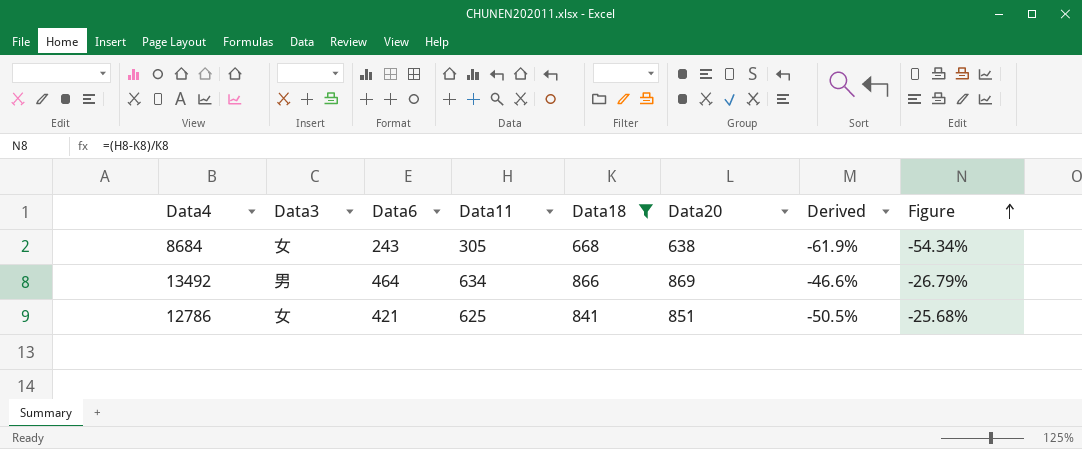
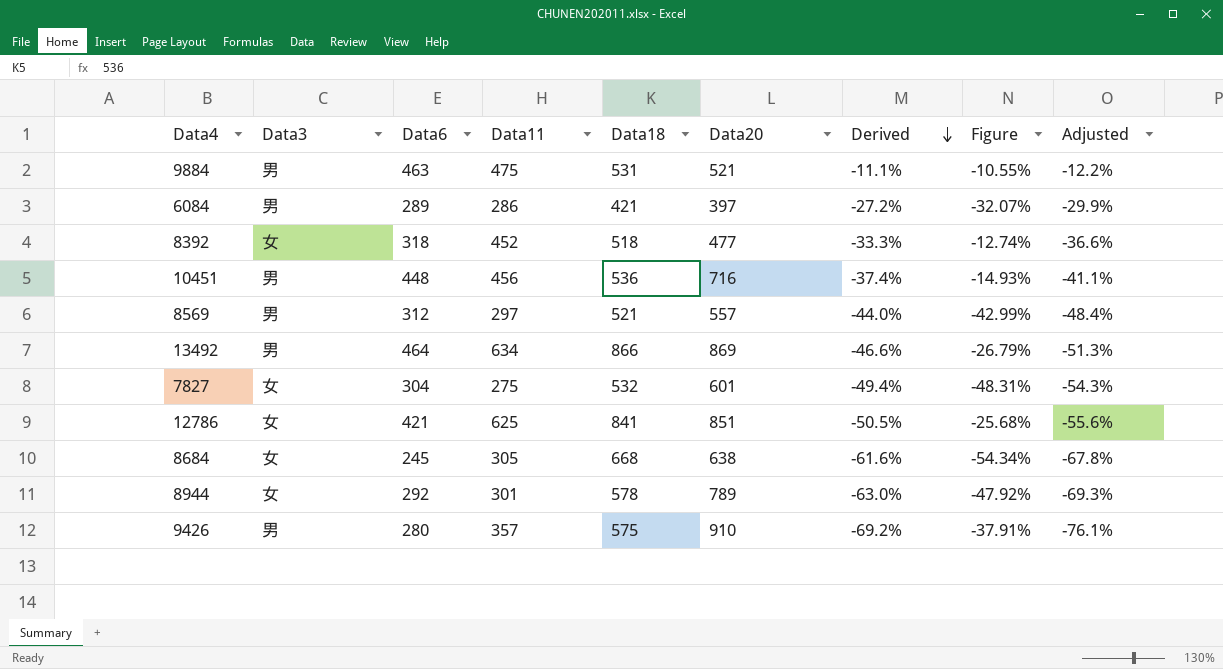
filter: Data18 >= 668 -> none
row order: Figure ascending -> Derived descending
column Adjusted | formula: none -> [Derived] * 1.1
8684 | Data6: 243 -> 245
8684 | Derived: -61.9% -> -61.6%

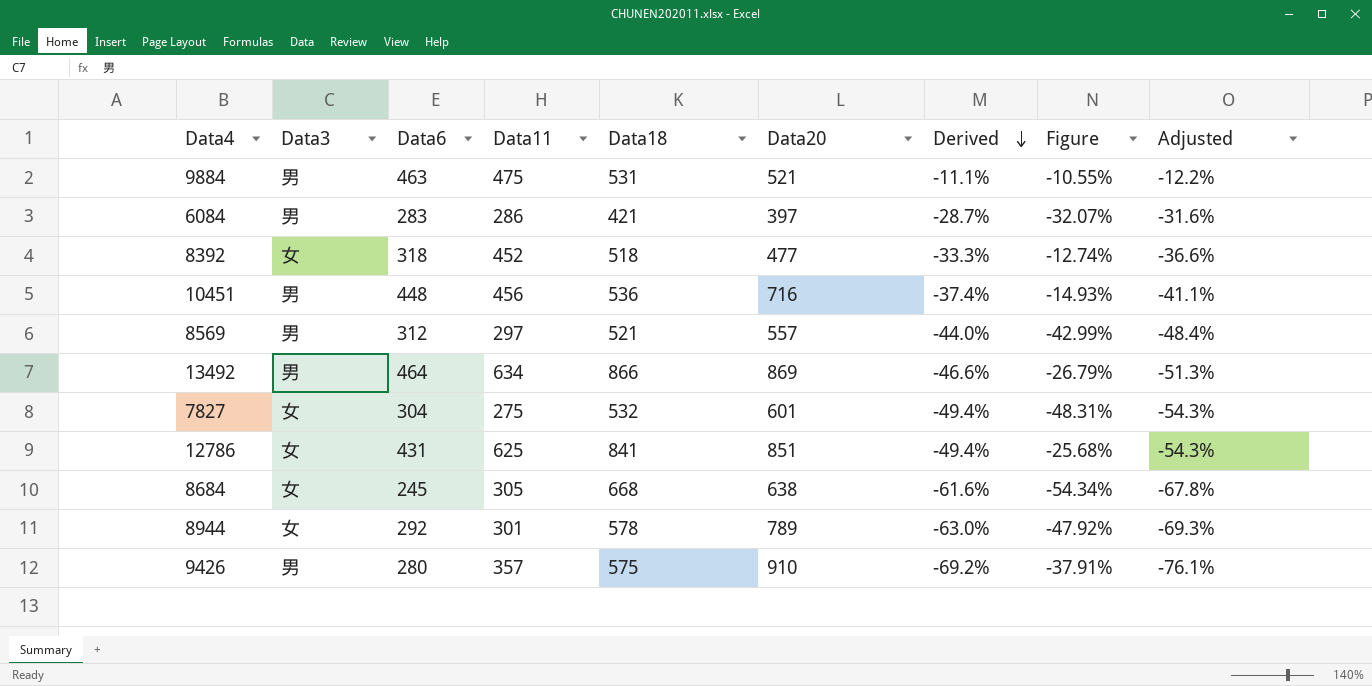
6084 | Data6: 289 -> 283
6084 | Derived: -27.2% -> -28.7%
6084 | Adjusted: -29.9% -> -31.6%
12786 | Data6: 421 -> 431
12786 | Derived: -50.5% -> -49.4%
12786 | Adjusted: -55.6% -> -54.3%

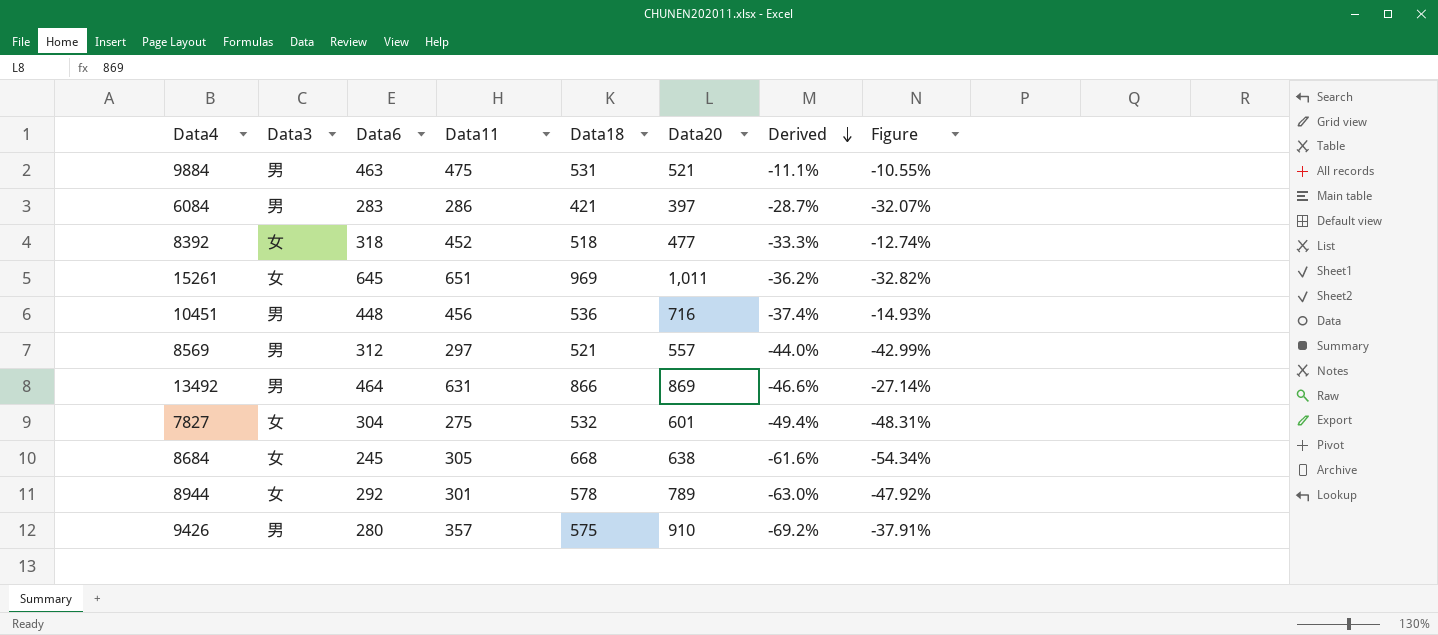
column Adjusted | formula: [Derived] * 1.1 -> none
row 12786: 女 | 431 | 625 | 841 | 851 | -49.4% | -25.68% | -54.3% -> none
row 15261: none -> 女 | 645 | 651 | 969 | 1,011 | -36.2% | -32.82%
13492 | Data11: 634 -> 631
13492 | Figure: -26.79% -> -27.14%

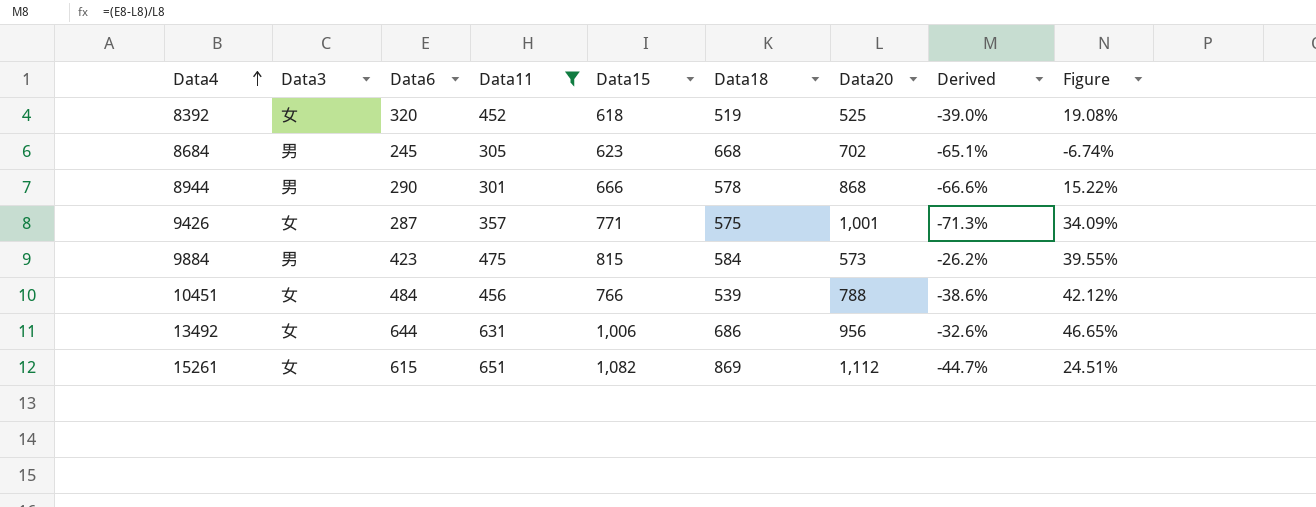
filter: none -> Data11 >= 301
row order: Derived descending -> Data4 ascending
column Data15 | position: none -> 5
column Figure | formula: ([Data11] - [Data18]) / [Data18] -> ([Data15] - [Data18]) / [Data18]
8392 | Data6: 318 -> 320
8392 | Data18: 518 -> 519
8392 | Data20: 477 -> 525
8392 | Derived: -33.3% -> -39.0%
8684 | Data3: 女 -> 男
8684 | Data20: 638 -> 702
8684 | Derived: -61.6% -> -65.1%
8944 | Data3: 女 -> 男
8944 | Data6: 292 -> 290
8944 | Data20: 789 -> 868
8944 | Derived: -63.0% -> -66.6%
9426 | Data3: 男 -> 女
9426 | Data6: 280 -> 287
9426 | Data20: 910 -> 1,001
9426 | Derived: -69.2% -> -71.3%
9884 | Data6: 463 -> 423
9884 | Data18: 531 -> 584
9884 | Data20: 521 -> 573
9884 | Derived: -11.1% -> -26.2%
10451 | Data3: 男 -> 女
10451 | Data6: 448 -> 484
10451 | Data18: 536 -> 539
10451 | Data20: 716 -> 788
10451 | Derived: -37.4% -> -38.6%
13492 | Data3: 男 -> 女
13492 | Data6: 464 -> 644
13492 | Data18: 866 -> 686
13492 | Data20: 869 -> 956
13492 | Derived: -46.6% -> -32.6%
15261 | Data6: 645 -> 615
15261 | Data18: 969 -> 869
15261 | Data20: 1,011 -> 1,112
15261 | Derived: -36.2% -> -44.7%

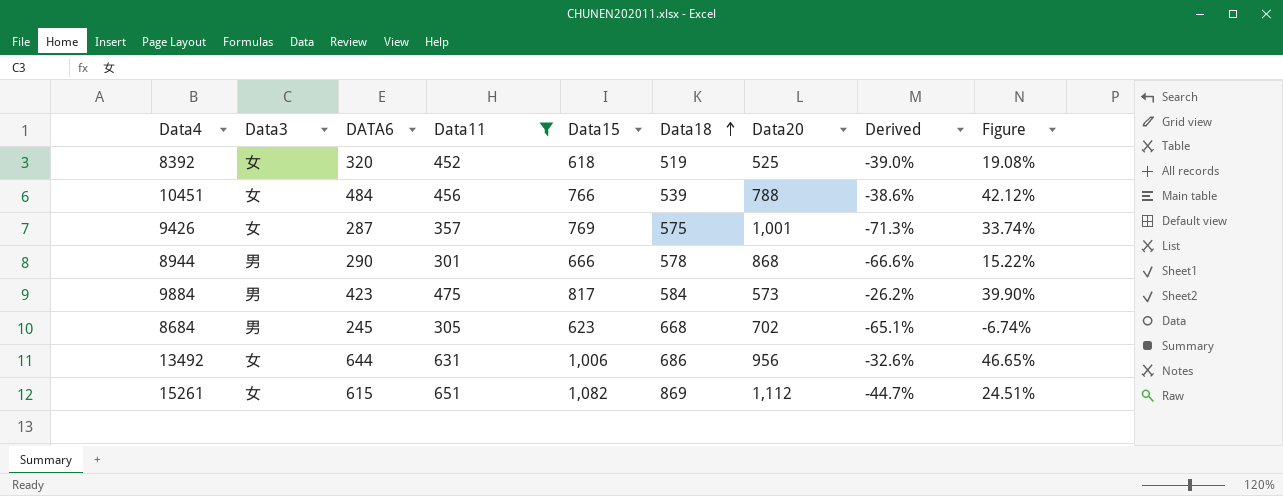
row order: Data4 ascending -> Data18 ascending
column name: Data6 -> DATA6
9426 | Data15: 771 -> 769
9426 | Figure: 34.09% -> 33.74%
9884 | Data15: 815 -> 817
9884 | Figure: 39.55% -> 39.90%

